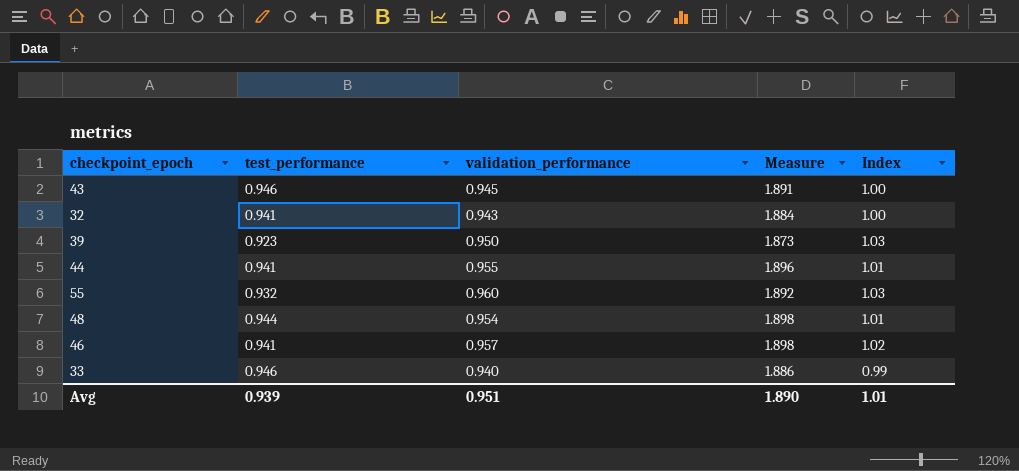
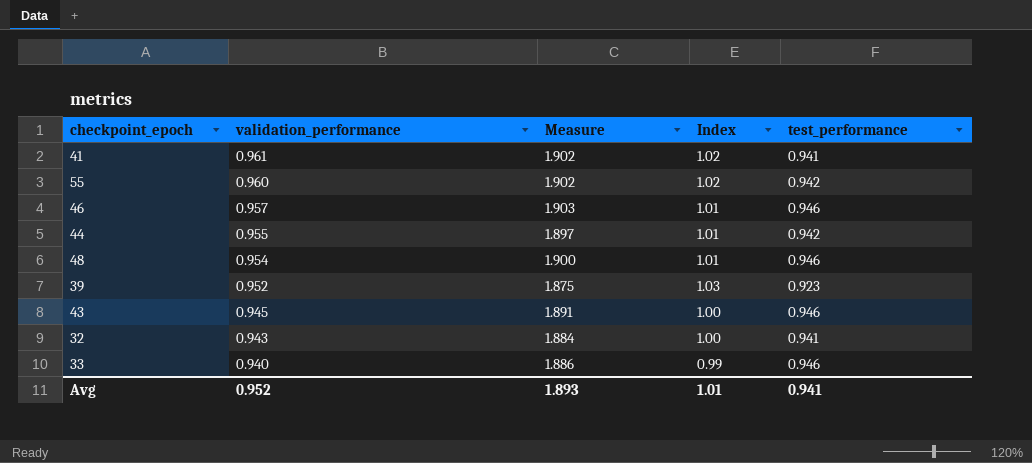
row order: none -> validation_performance descending
column test_performance | position: 2 -> 5
row 41: none -> 0.961 | 1.902 | 1.02 | 0.941
55 | Measure: 1.892 -> 1.902
55 | Index: 1.03 -> 1.02
55 | test_performance: 0.932 -> 0.942
46 | Measure: 1.898 -> 1.903
46 | Index: 1.02 -> 1.01
46 | test_performance: 0.941 -> 0.946
44 | Measure: 1.896 -> 1.897
44 | test_performance: 0.941 -> 0.942
48 | Measure: 1.898 -> 1.900
48 | test_performance: 0.944 -> 0.946
39 | validation_performance: 0.950 -> 0.952
39 | Measure: 1.873 -> 1.875
Avg | validation_performance: 0.951 -> 0.952
Avg | Measure: 1.890 -> 1.893
Avg | test_performance: 0.939 -> 0.941

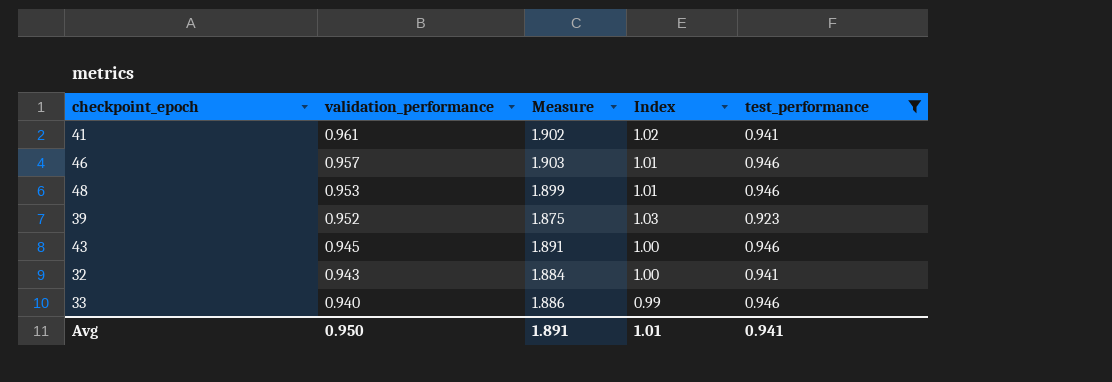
filter: none -> test_performance != 0.942
48 | validation_performance: 0.954 -> 0.953
48 | Measure: 1.900 -> 1.899
Avg | validation_performance: 0.952 -> 0.950
Avg | Measure: 1.893 -> 1.891

